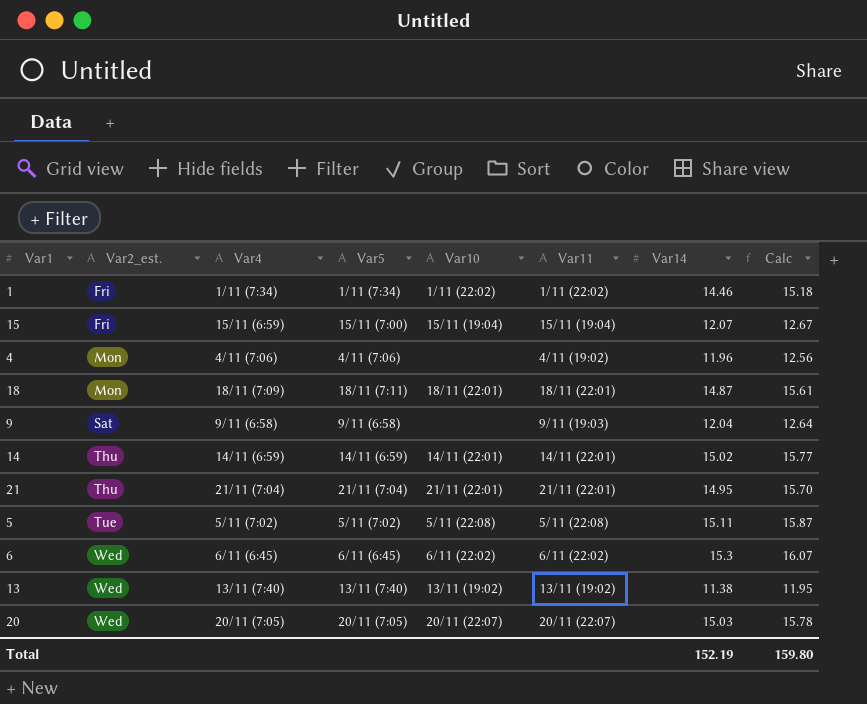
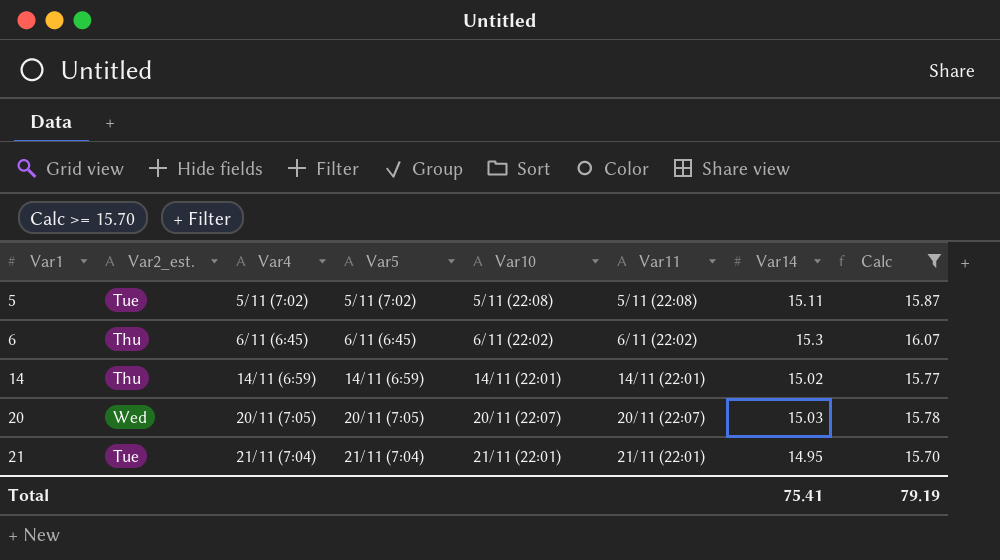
filter: none -> Calc >= 15.70
row order: Var2_est. ascending -> Var1 ascending
6 | Var2_est.: Wed -> Thu
21 | Var2_est.: Thu -> Tue
Total | Var14: 152.19 -> 75.41
Total | Calc: 159.80 -> 79.19

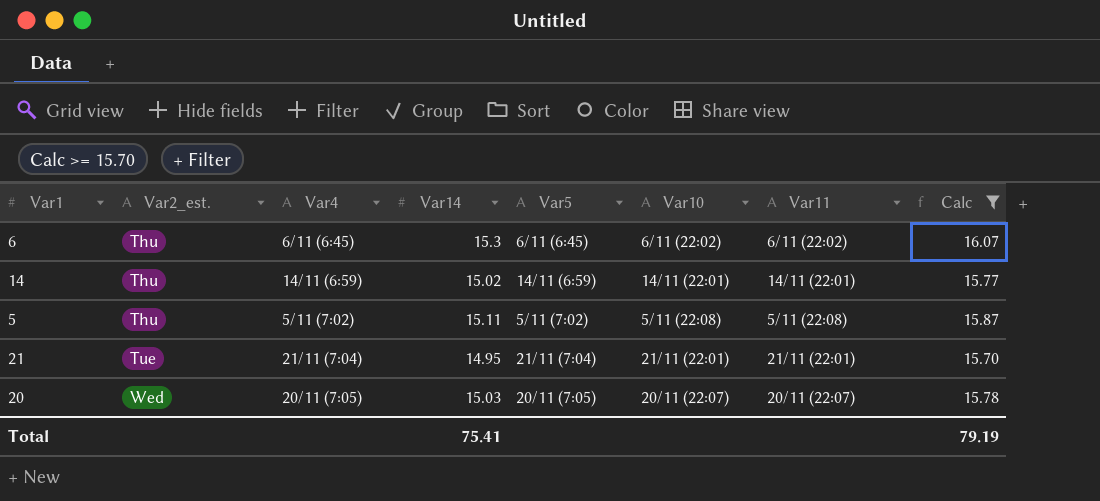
row order: Var1 ascending -> Var2_est. ascending
column Var14 | position: 7 -> 4
5 | Var2_est.: Tue -> Thu

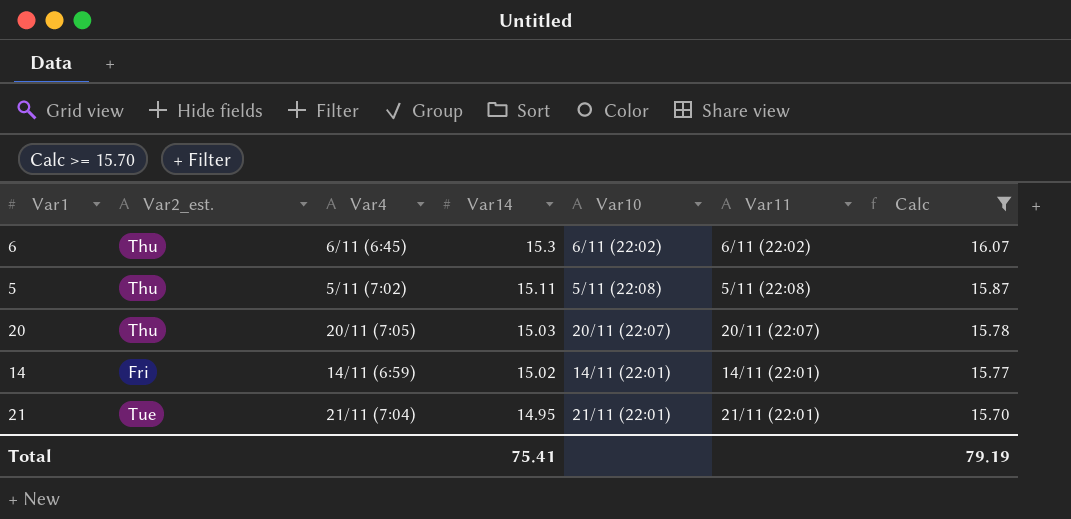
row order: Var2_est. ascending -> Var14 descending
column Var5 | position: 5 -> none
20 | Var2_est.: Wed -> Thu
14 | Var2_est.: Thu -> Fri

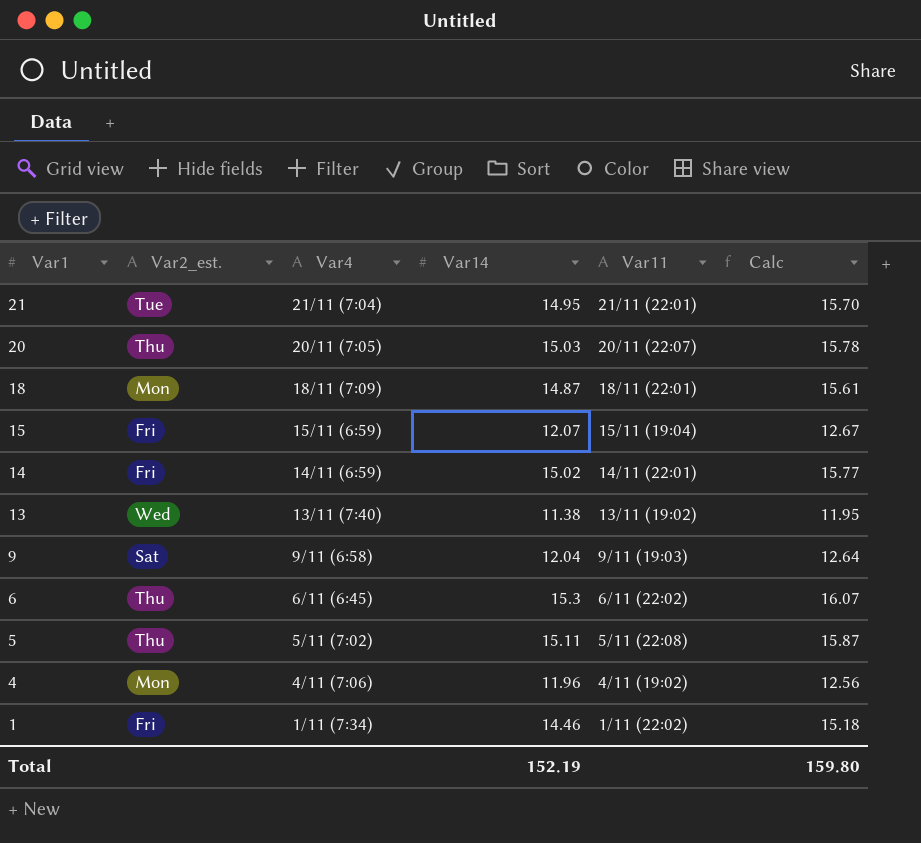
filter: Calc >= 15.70 -> none
row order: Var14 descending -> Var1 descending
column Var10 | position: 5 -> none
Total | Var14: 75.41 -> 152.19
Total | Calc: 79.19 -> 159.80

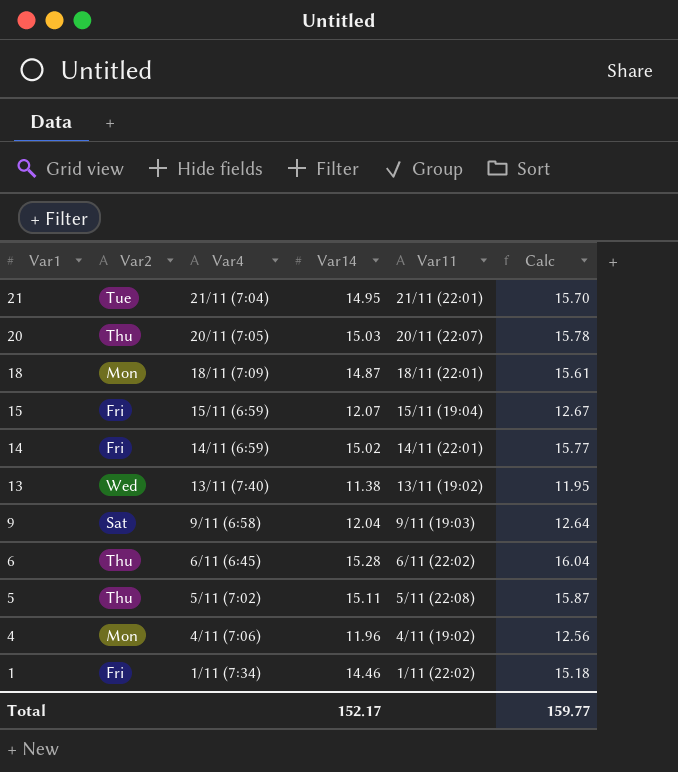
column name: Var2_est. -> Var2
6 | Var14: 15.3 -> 15.28
6 | Calc: 16.07 -> 16.04
Total | Var14: 152.19 -> 152.17
Total | Calc: 159.80 -> 159.77

